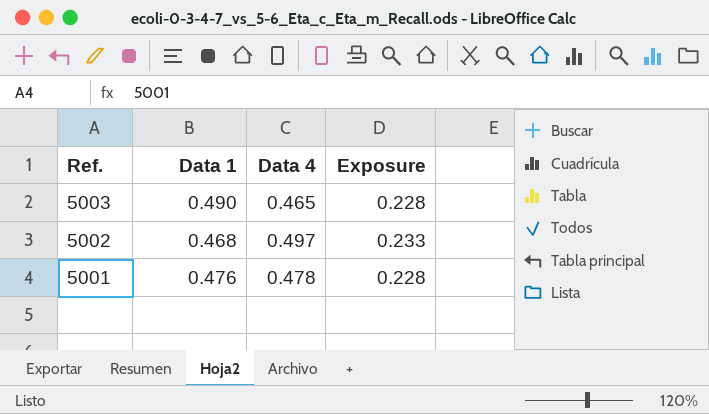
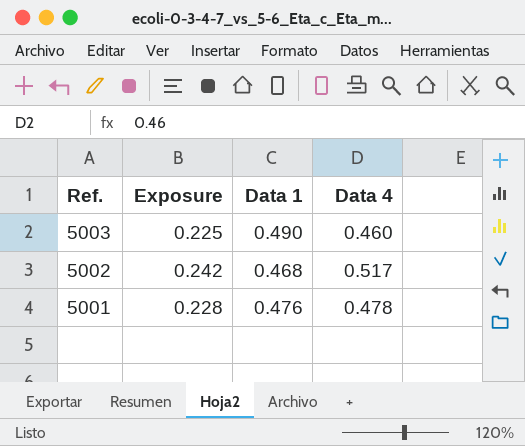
column Exposure | position: 4 -> 2
5003 | Exposure: 0.228 -> 0.225
5003 | Data 4: 0.465 -> 0.460
5002 | Exposure: 0.233 -> 0.242
5002 | Data 4: 0.497 -> 0.517

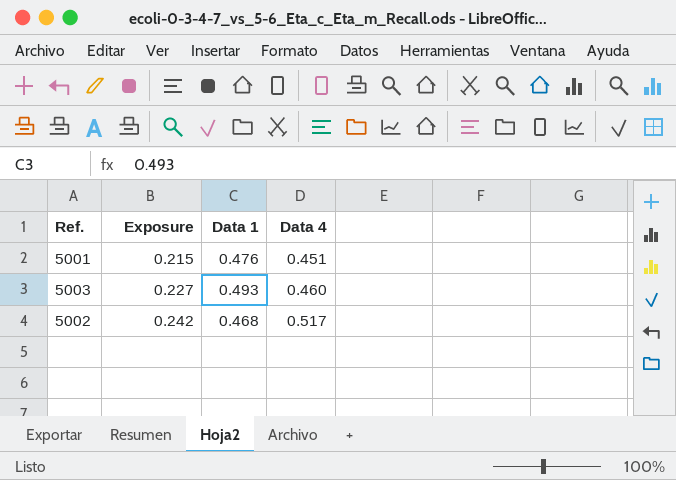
row order: Ref. descending -> Exposure ascending
5001 | Exposure: 0.228 -> 0.215
5001 | Data 4: 0.478 -> 0.451
5003 | Exposure: 0.225 -> 0.227
5003 | Data 1: 0.490 -> 0.493

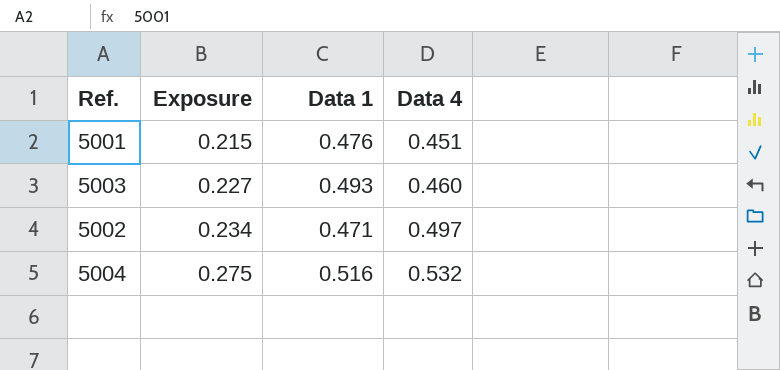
5002 | Exposure: 0.242 -> 0.234
5002 | Data 1: 0.468 -> 0.471
5002 | Data 4: 0.517 -> 0.497
row 5004: none -> 0.275 | 0.516 | 0.532

